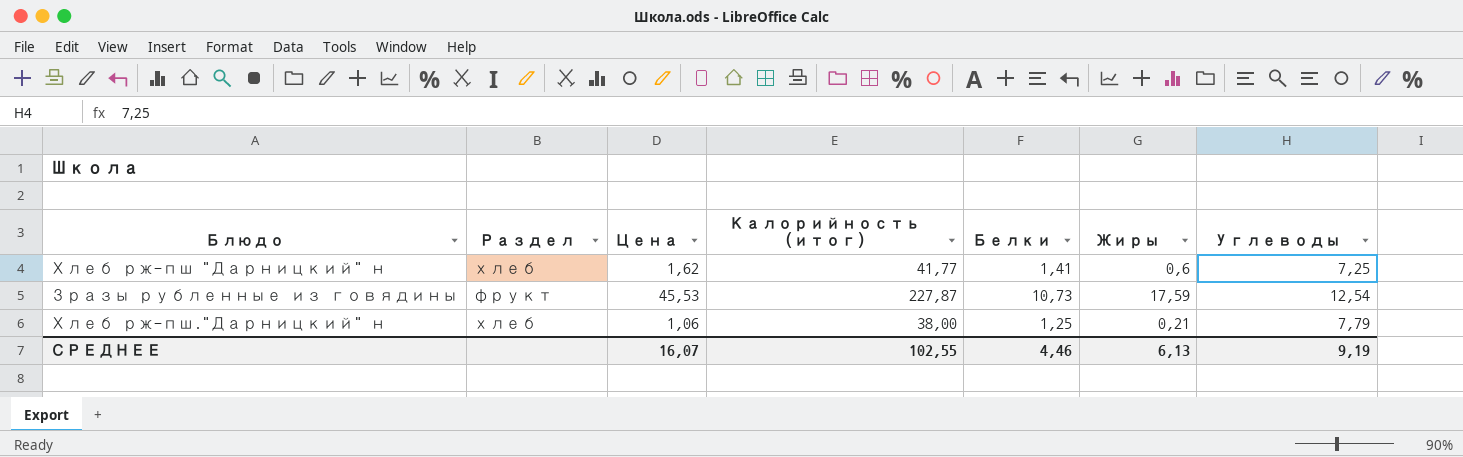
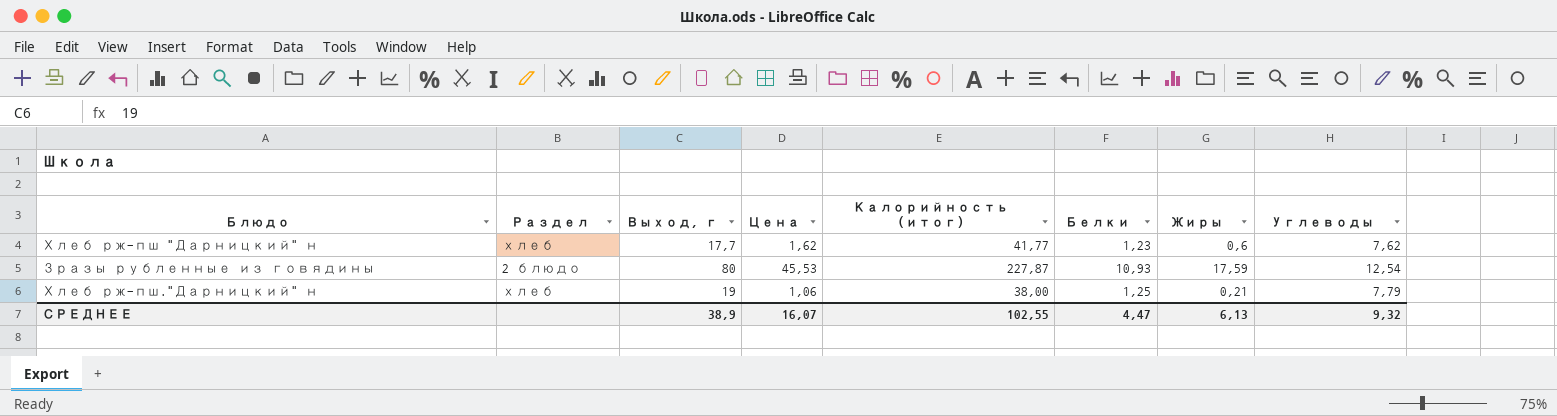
column Выход, г | position: none -> 3
Хлеб рж-пш "Дарницкий" н | Белки: 1,41 -> 1,23
Хлеб рж-пш "Дарницкий" н | Углеводы: 7,25 -> 7,62
Зразы рубленные из говядины | Раздел: фрукт -> 2 блюдо
Зразы рубленные из говядины | Белки: 10,73 -> 10,93
СРЕДНЕЕ | Белки: 4,46 -> 4,47
СРЕДНЕЕ | Углеводы: 9,19 -> 9,32

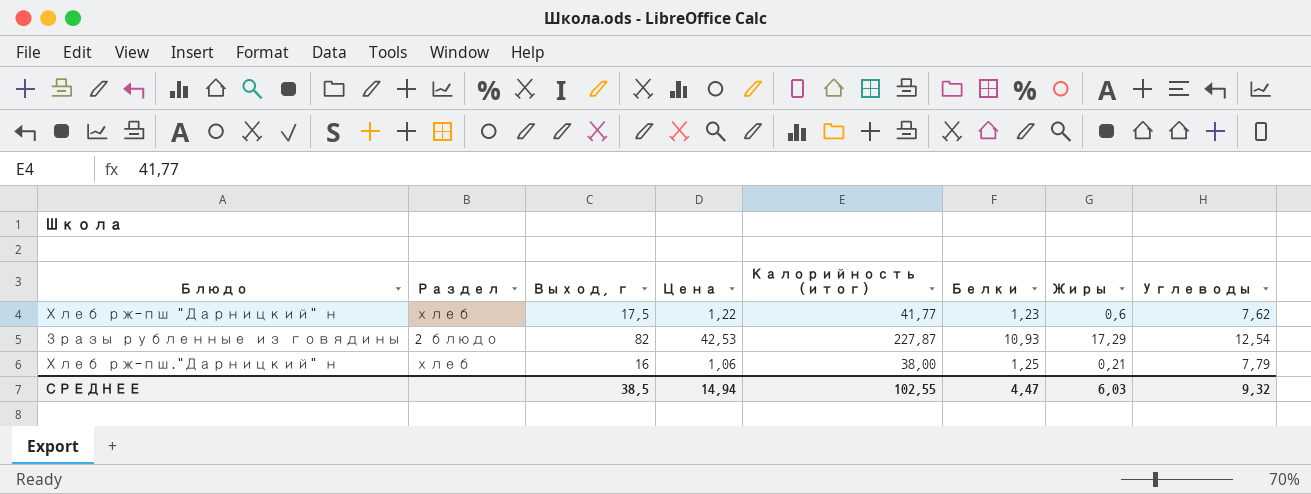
Хлеб рж-пш "Дарницкий" н | Выход, г: 17,7 -> 17,5
Хлеб рж-пш "Дарницкий" н | Цена: 1,62 -> 1,22
Зразы рубленные из говядины | Выход, г: 80 -> 82
Зразы рубленные из говядины | Цена: 45,53 -> 42,53
Зразы рубленные из говядины | Жиры: 17,59 -> 17,29
Хлеб рж-пш."Дарницкий" н | Выход, г: 19 -> 16
СРЕДНЕЕ | Выход, г: 38,9 -> 38,5
СРЕДНЕЕ | Цена: 16,07 -> 14,94
СРЕДНЕЕ | Жиры: 6,13 -> 6,03

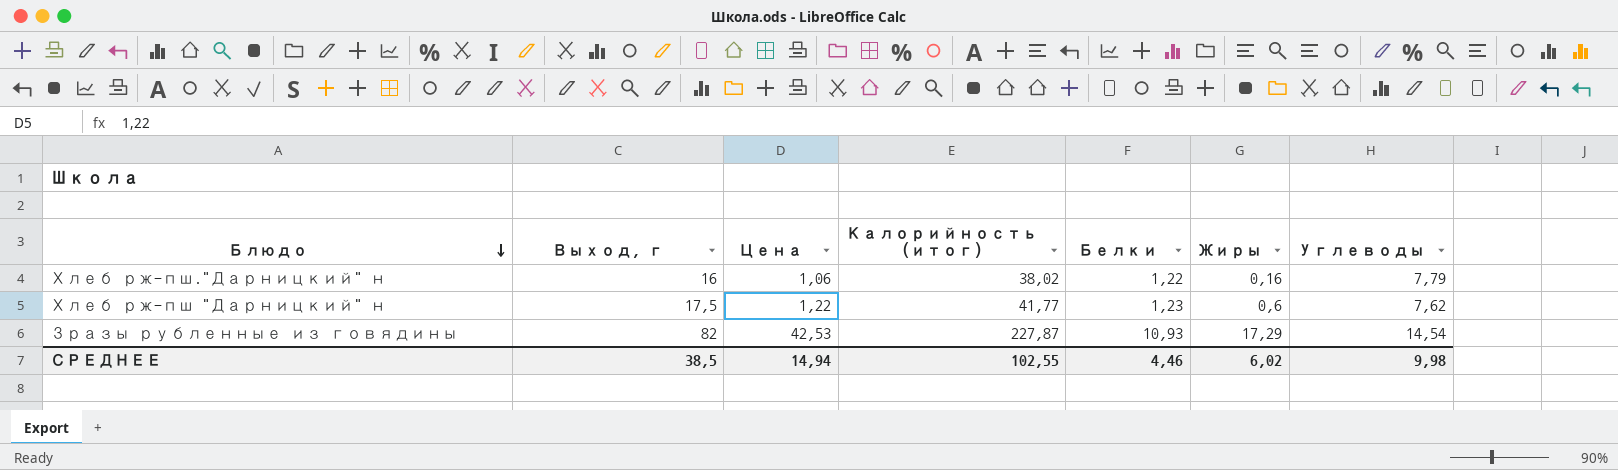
row order: none -> Блюдо descending
column Раздел | position: 2 -> none
Хлеб рж-пш."Дарницкий" н | Калорийность (итог): 38,00 -> 38,02
Хлеб рж-пш."Дарницкий" н | Белки: 1,25 -> 1,22
Хлеб рж-пш."Дарницкий" н | Жиры: 0,21 -> 0,16
Зразы рубленные из говядины | Углеводы: 12,54 -> 14,54
СРЕДНЕЕ | Белки: 4,47 -> 4,46
СРЕДНЕЕ | Жиры: 6,03 -> 6,02
СРЕДНЕЕ | Углеводы: 9,32 -> 9,98

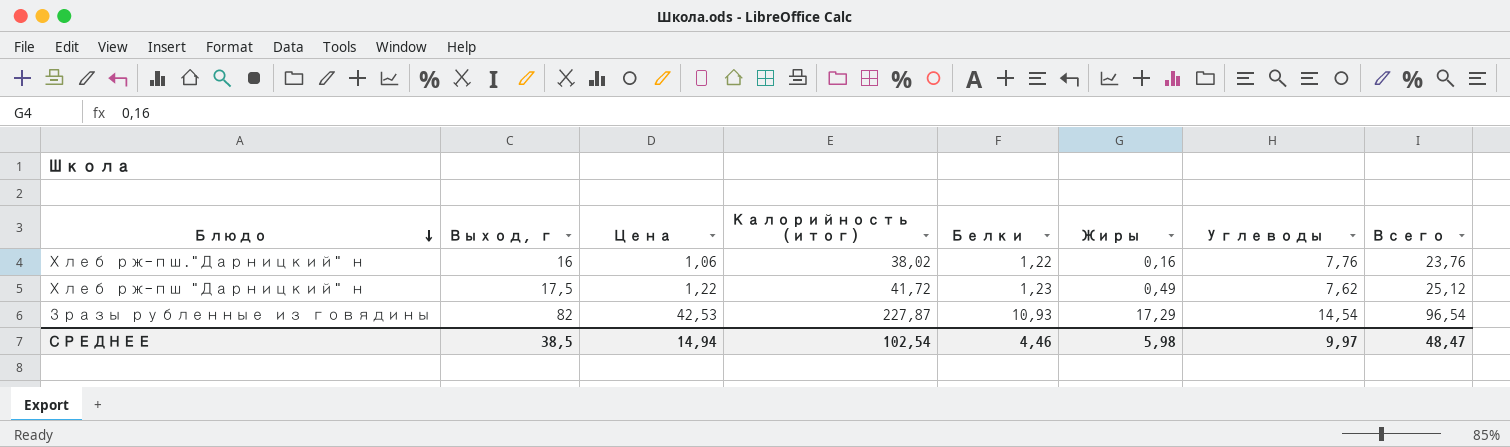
column Всего | formula: none -> [Выход, г] + [Углеводы]
Хлеб рж-пш."Дарницкий" н | Углеводы: 7,79 -> 7,76
Хлеб рж-пш "Дарницкий" н | Калорийность (итог): 41,77 -> 41,72
Хлеб рж-пш "Дарницкий" н | Жиры: 0,6 -> 0,49
СРЕДНЕЕ | Калорийность (итог): 102,55 -> 102,54
СРЕДНЕЕ | Жиры: 6,02 -> 5,98
СРЕДНЕЕ | Углеводы: 9,98 -> 9,97

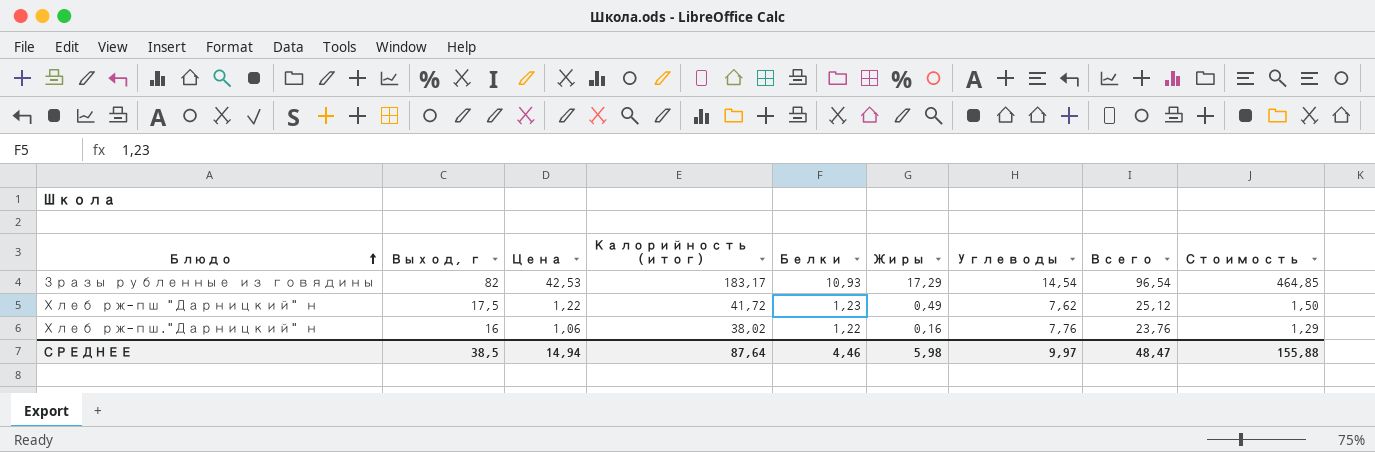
row order: Блюдо descending -> Блюдо ascending
column Стоимость | formula: none -> [Цена] * [Белки]
Зразы рубленные из говядины | Калорийность (итог): 227,87 -> 183,17
СРЕДНЕЕ | Калорийность (итог): 102,54 -> 87,64

